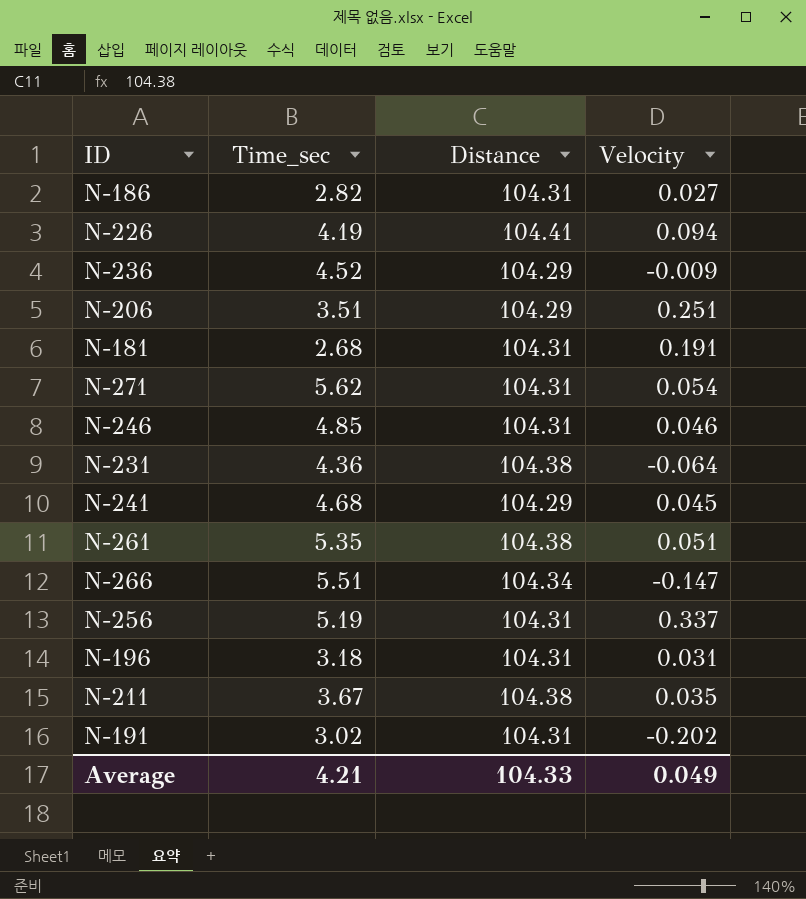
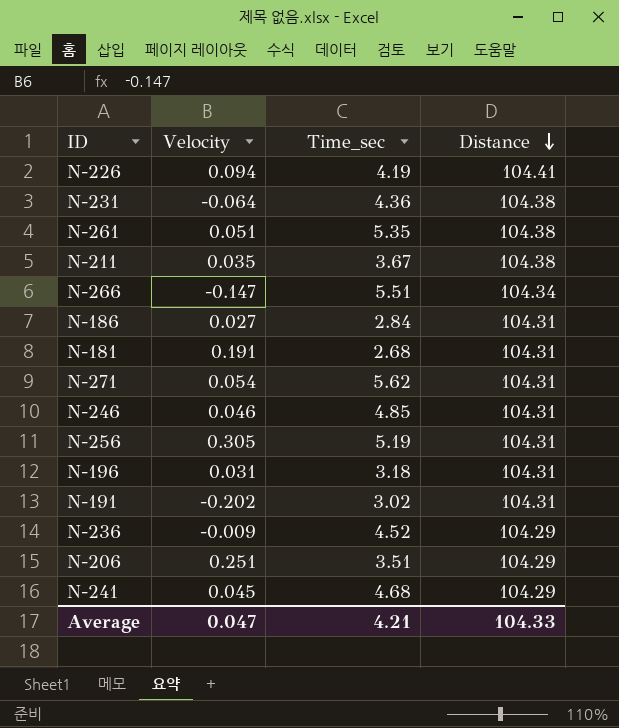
row order: none -> Distance descending
column Velocity | position: 4 -> 2
N-186 | Time_sec: 2.82 -> 2.84
N-256 | Velocity: 0.337 -> 0.305
Average | Velocity: 0.049 -> 0.047

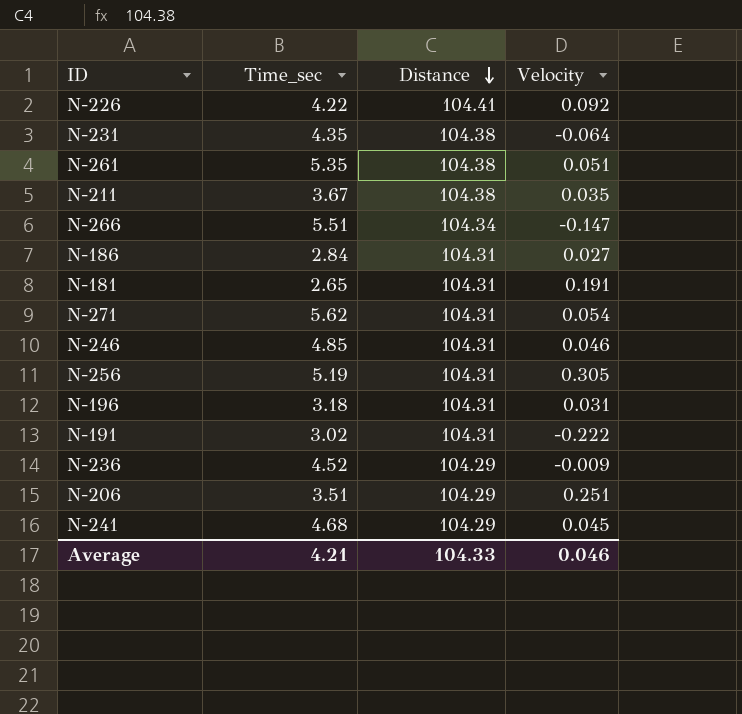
column Velocity | position: 2 -> 4
N-226 | Time_sec: 4.19 -> 4.22
N-226 | Velocity: 0.094 -> 0.092
N-231 | Time_sec: 4.36 -> 4.35
N-181 | Time_sec: 2.68 -> 2.65
N-191 | Velocity: -0.202 -> -0.222
Average | Velocity: 0.047 -> 0.046

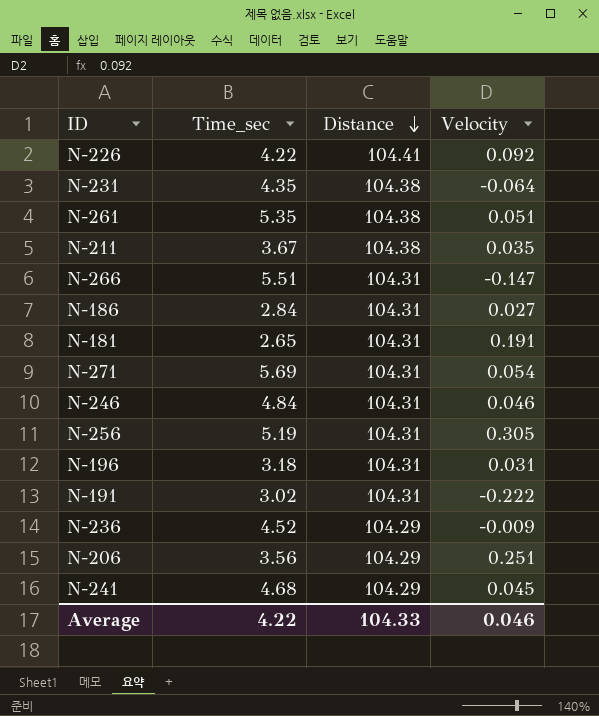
N-266 | Distance: 104.34 -> 104.31
N-271 | Time_sec: 5.62 -> 5.69
N-246 | Time_sec: 4.85 -> 4.84
N-206 | Time_sec: 3.51 -> 3.56
Average | Time_sec: 4.21 -> 4.22

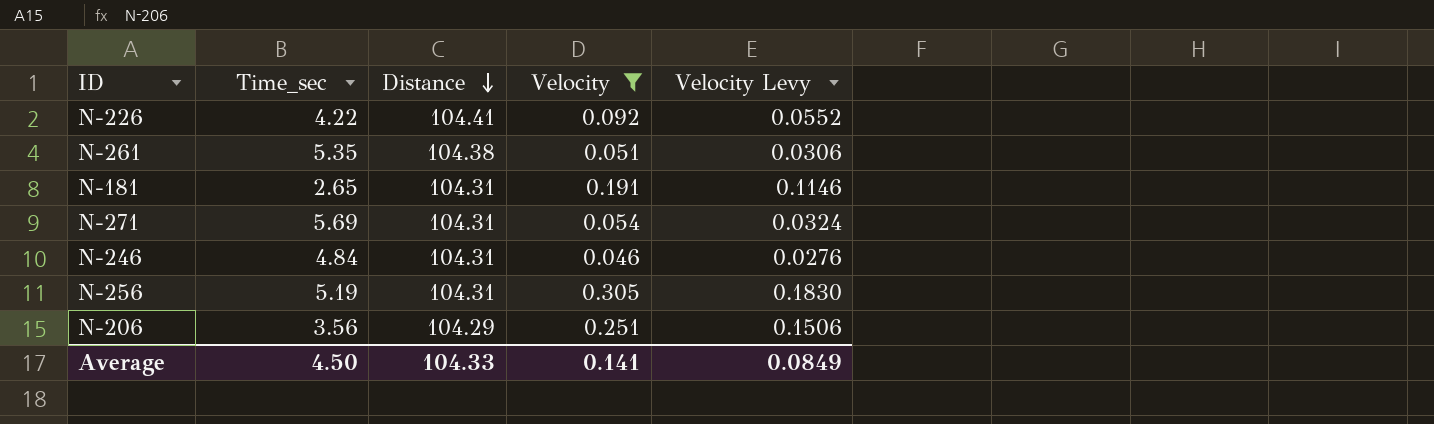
filter: none -> Velocity >= 0.046
column Velocity Levy | formula: none -> [Velocity] * 0.6
Average | Time_sec: 4.22 -> 4.50
Average | Velocity: 0.046 -> 0.141

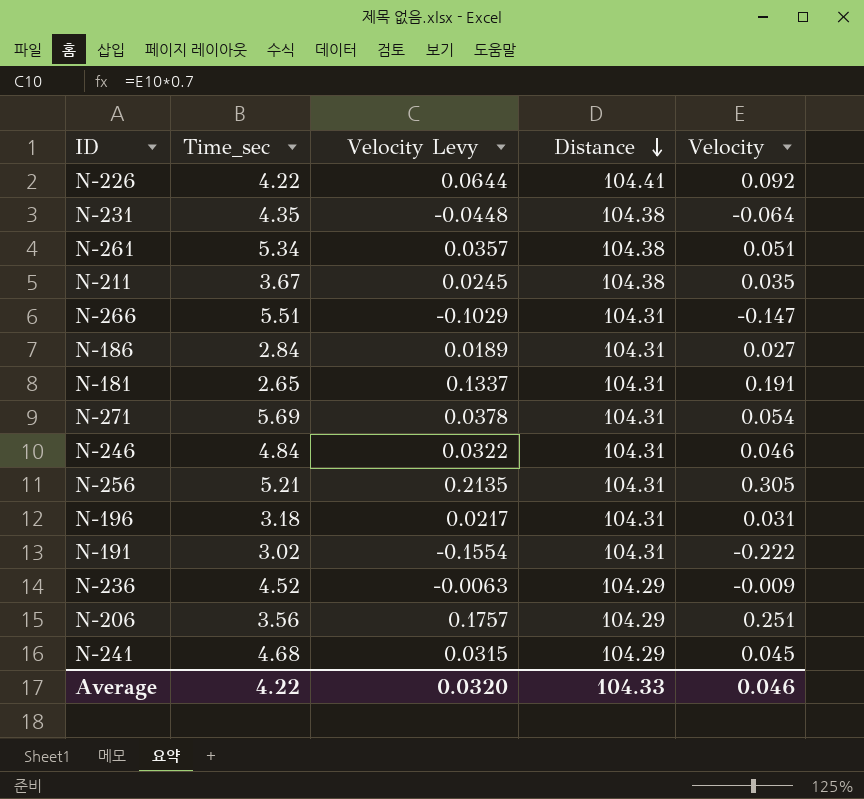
filter: Velocity >= 0.046 -> none
column Velocity Levy | formula: [Velocity] * 0.6 -> [Velocity] * 0.7
column Velocity Levy | position: 5 -> 3
N-261 | Time_sec: 5.35 -> 5.34
N-256 | Time_sec: 5.19 -> 5.21
Average | Time_sec: 4.50 -> 4.22
Average | Velocity Levy: 0.0849 -> 0.0320
Average | Velocity: 0.141 -> 0.046

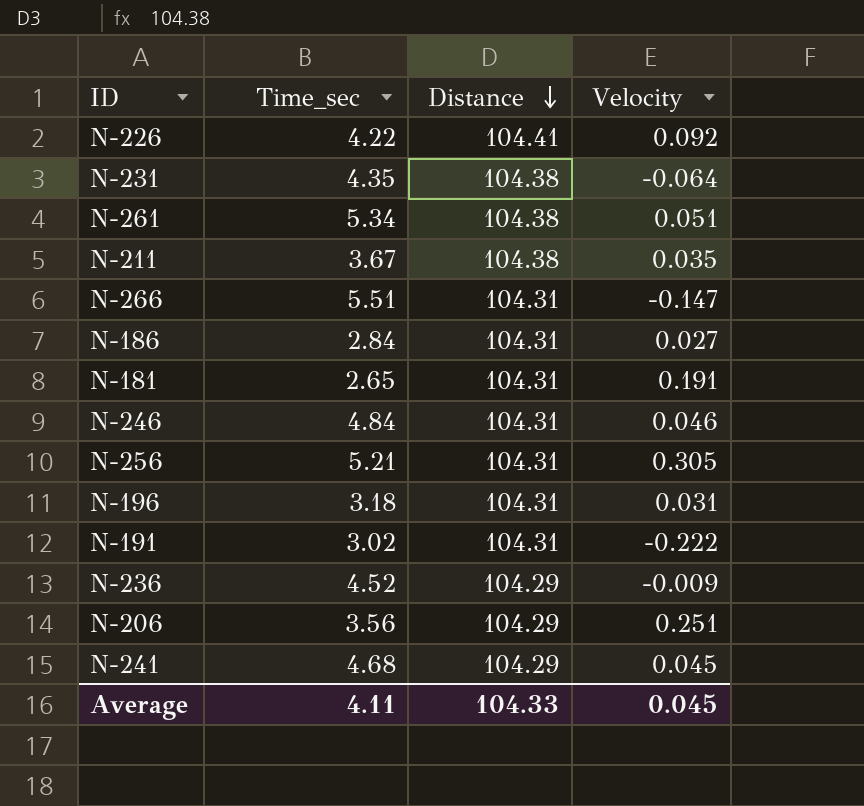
column Velocity Levy | formula: [Velocity] * 0.7 -> none
row N-271: 5.69 | 0.0378 | 104.31 | 0.054 -> none
Average | Time_sec: 4.22 -> 4.11
Average | Velocity: 0.046 -> 0.045

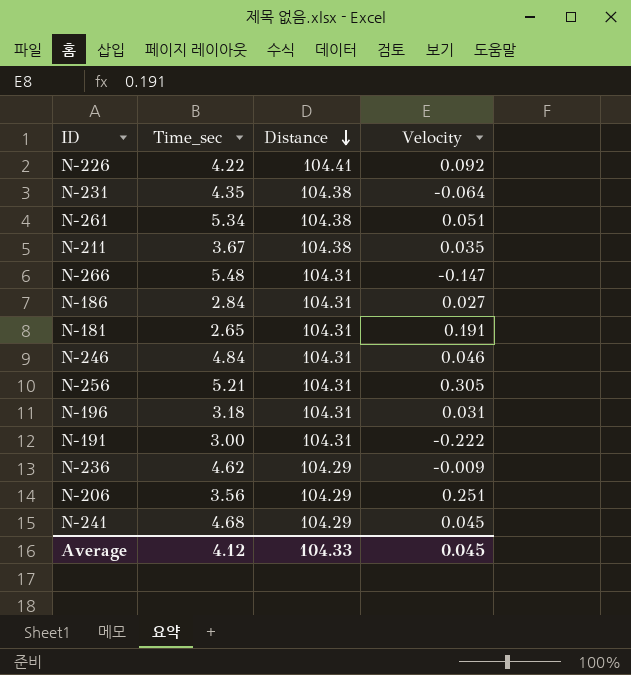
N-266 | Time_sec: 5.51 -> 5.48
N-191 | Time_sec: 3.02 -> 3.00
N-236 | Time_sec: 4.52 -> 4.62
Average | Time_sec: 4.11 -> 4.12

